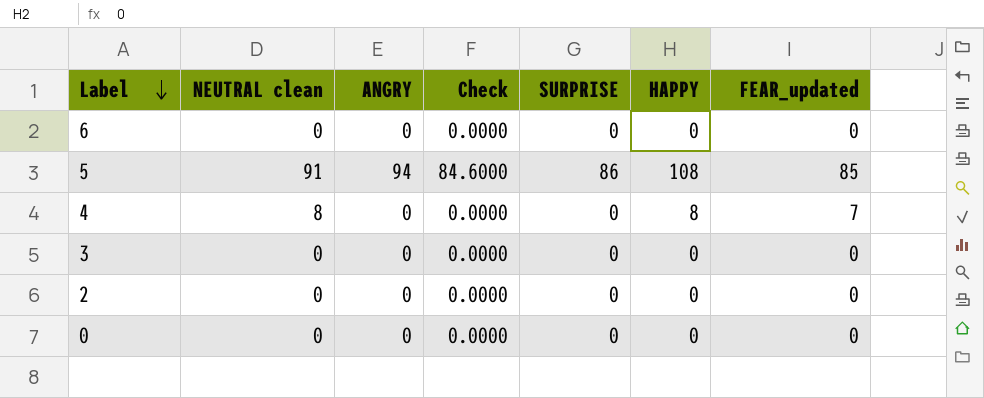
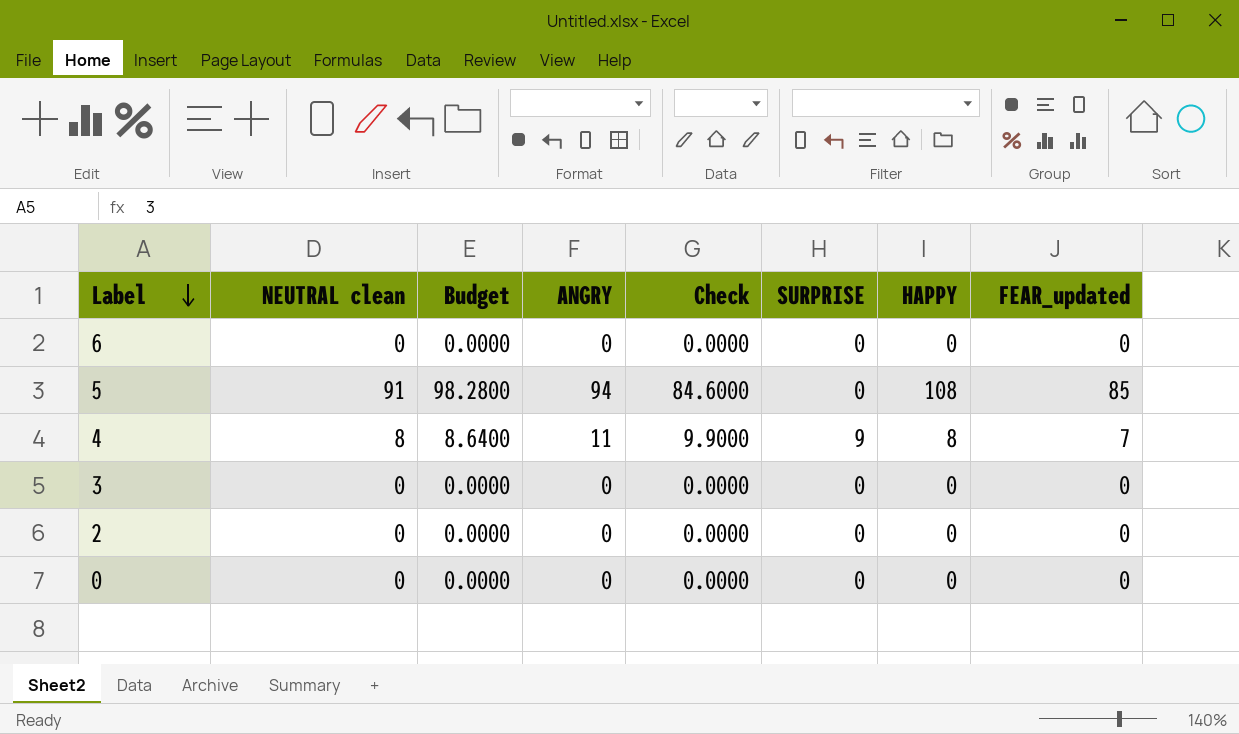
column Budget | formula: none -> [NEUTRAL clean] * 1.08
5 | SURPRISE: 86 -> 0
4 | ANGRY: 0 -> 11
4 | Check: 0.0000 -> 9.9000
4 | SURPRISE: 0 -> 9

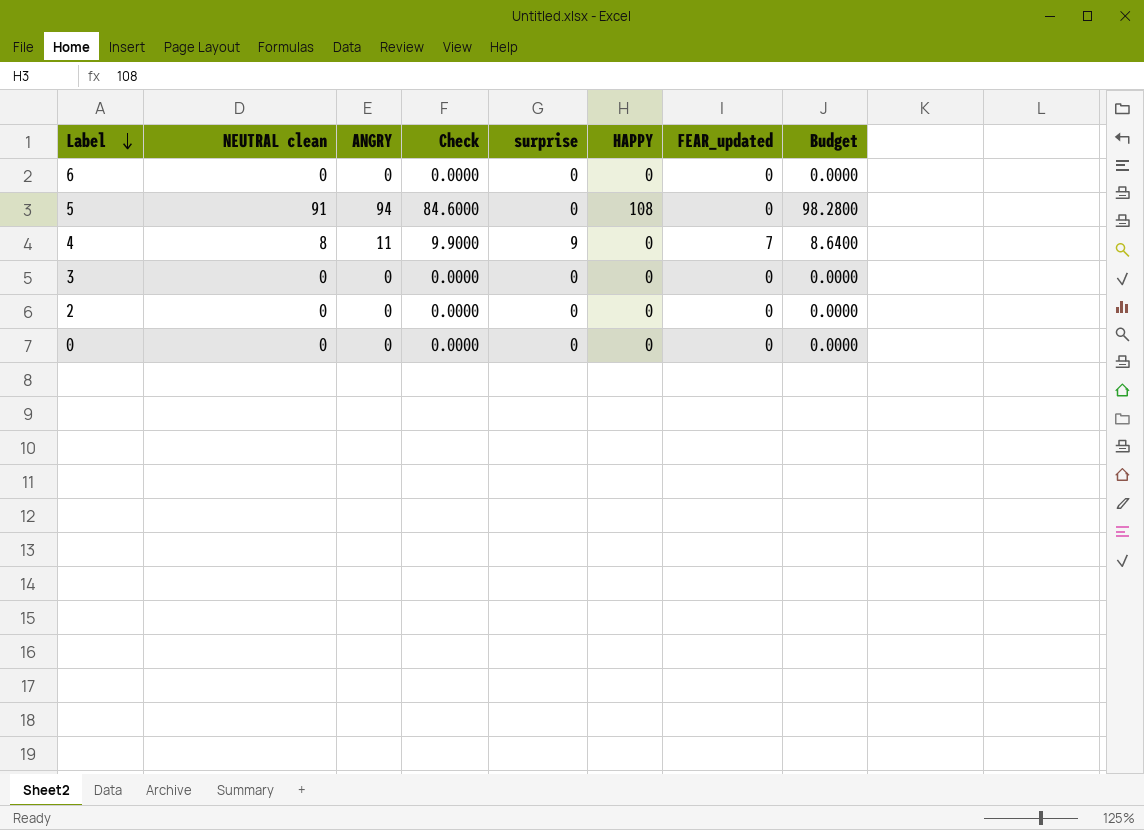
column name: SURPRISE -> surprise
column Budget | position: 3 -> 8
5 | FEAR_updated: 85 -> 0
4 | HAPPY: 8 -> 0

